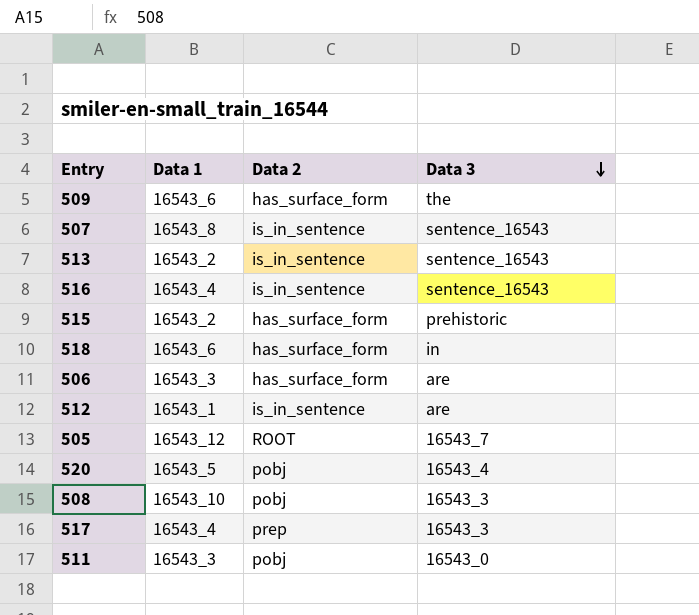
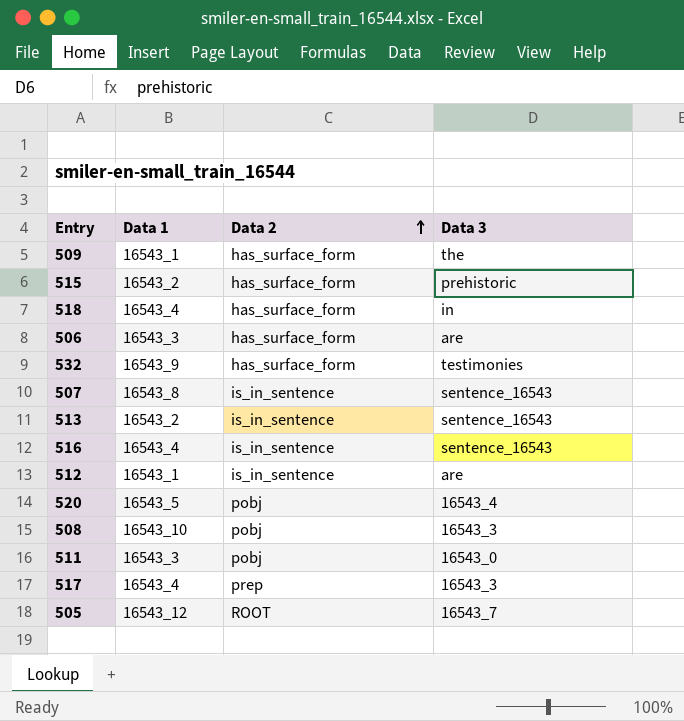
row order: Data 3 descending -> Data 2 ascending
509 | Data 1: 16543_6 -> 16543_1
518 | Data 1: 16543_6 -> 16543_4
row 532: none -> 16543_9 | has_surface_form | testimonies

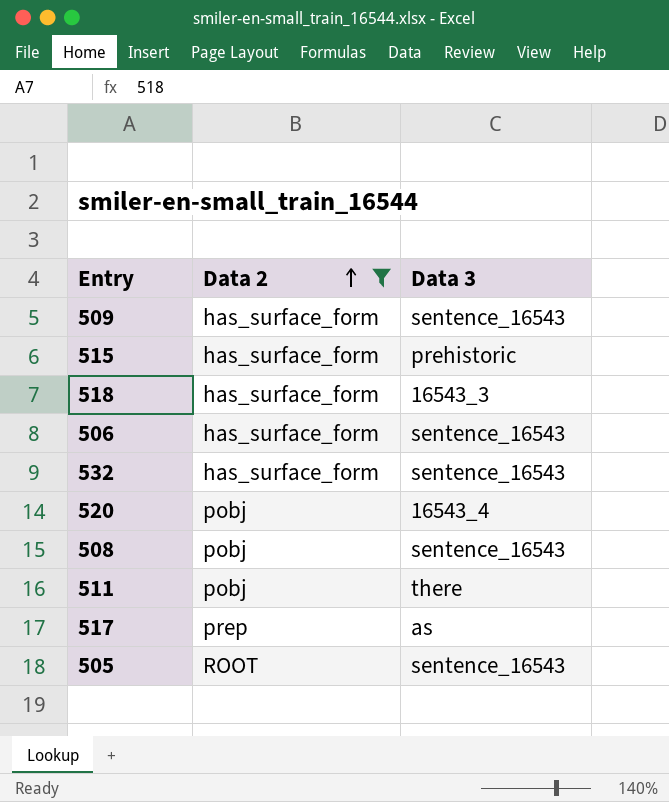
filter: none -> Data 2 != is_in_sentence
column Data 1 | position: 2 -> none
509 | Data 3: the -> sentence_16543
518 | Data 3: in -> 16543_3
506 | Data 3: are -> sentence_16543
532 | Data 3: testimonies -> sentence_16543
508 | Data 3: 16543_3 -> sentence_16543
511 | Data 3: 16543_0 -> there
517 | Data 3: 16543_3 -> as
505 | Data 3: 16543_7 -> sentence_16543

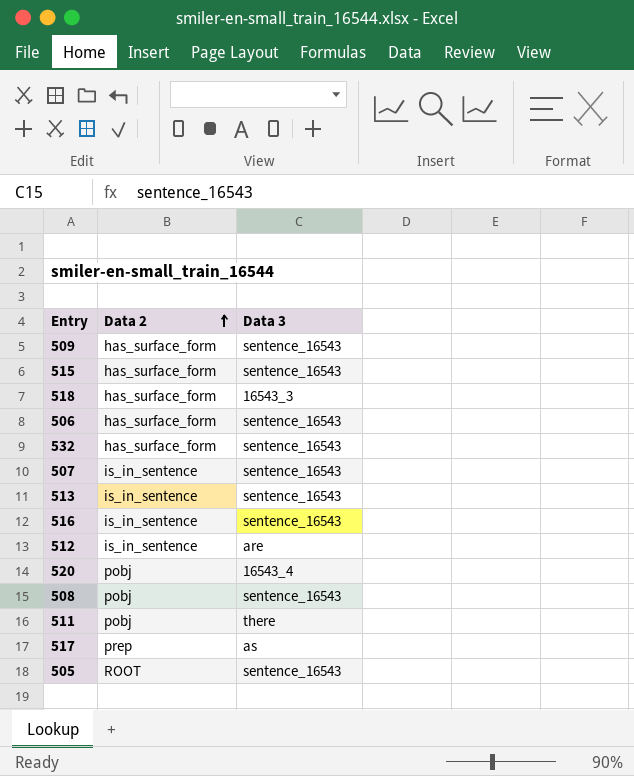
filter: Data 2 != is_in_sentence -> none
515 | Data 3: prehistoric -> sentence_16543

